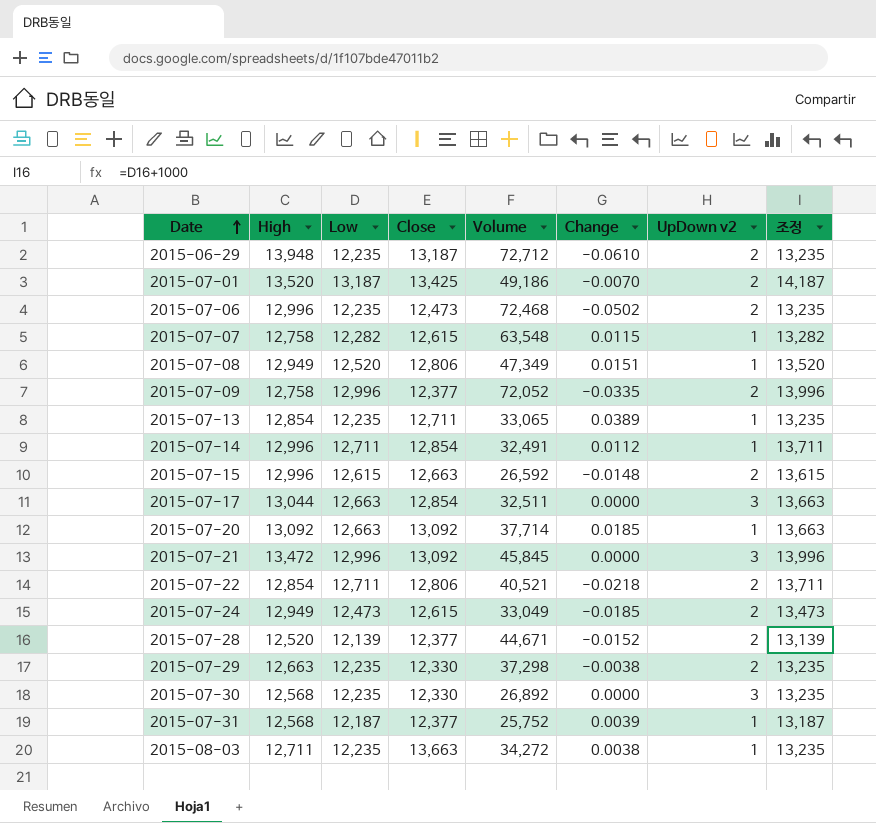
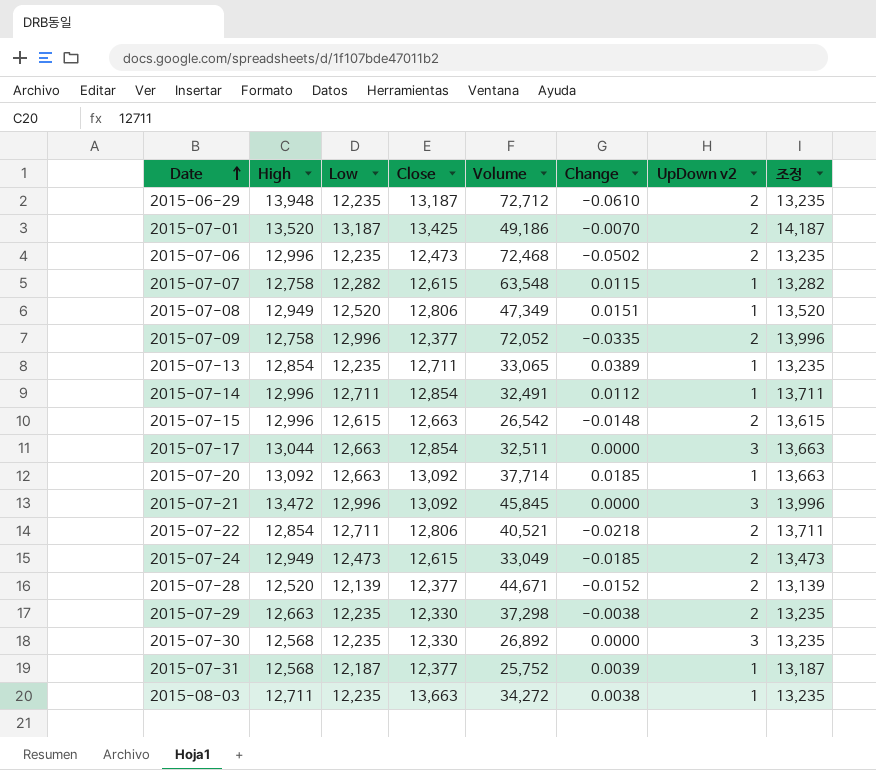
2015-07-15 | Volume: 26,592 -> 26,542

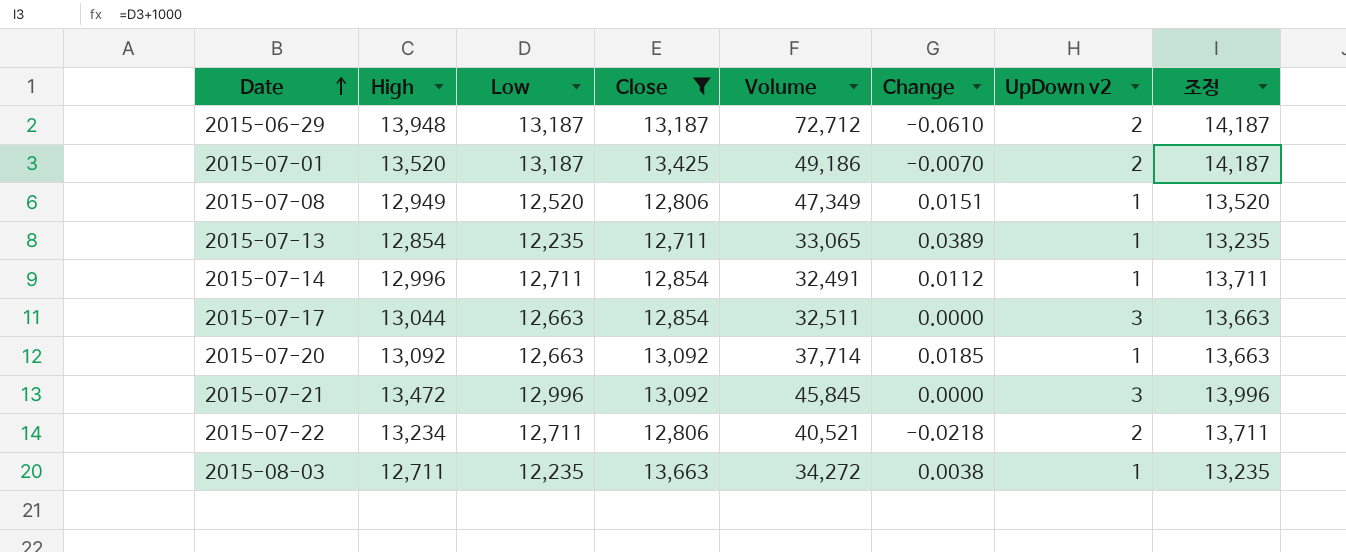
filter: none -> Close >= 12,711
2015-06-29 | Low: 12,235 -> 13,187
2015-06-29 | 조정: 13,235 -> 14,187
2015-07-22 | High: 12,854 -> 13,234

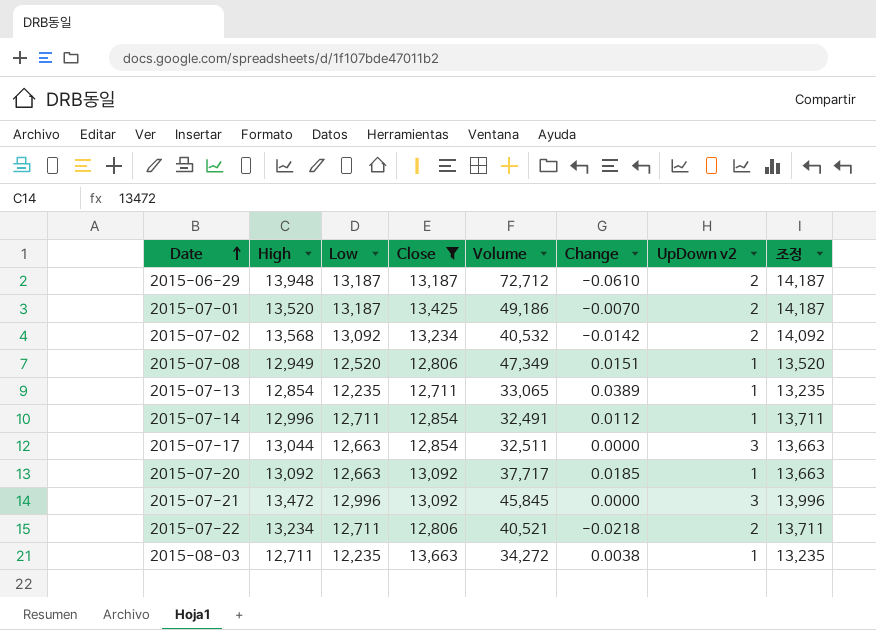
row 2015-07-02: none -> 13,568 | 13,092 | 13,234 | 40,532 | -0.0142 | 2 | 14,092
2015-07-20 | Volume: 37,714 -> 37,717

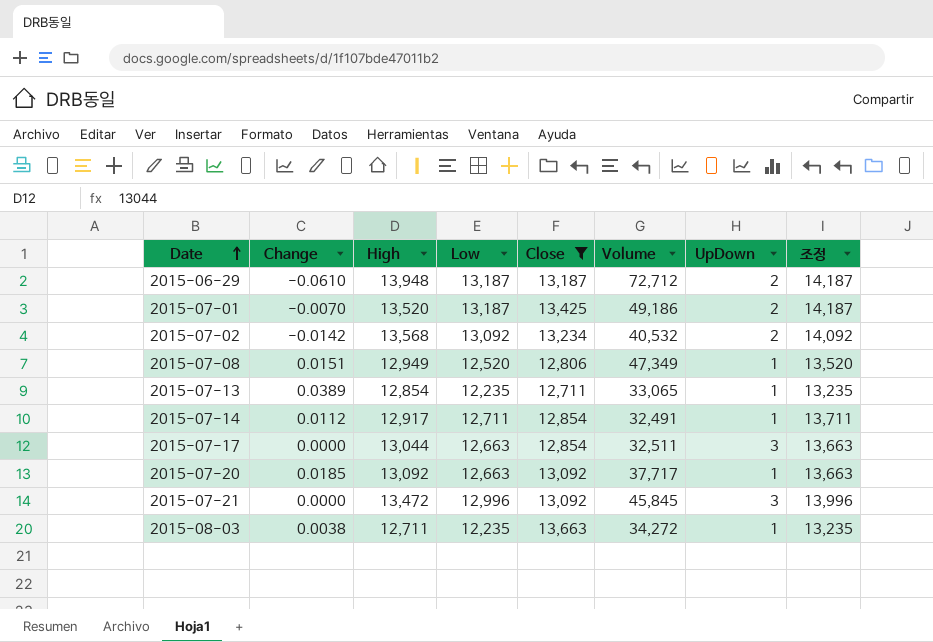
column Change | position: 6 -> 2
column name: UpDown v2 -> UpDown
row 2015-07-22: 13,234 | 12,711 | 12,806 | 40,521 | -0.0218 | 2 | 13,711 -> none
2015-07-14 | High: 12,996 -> 12,917

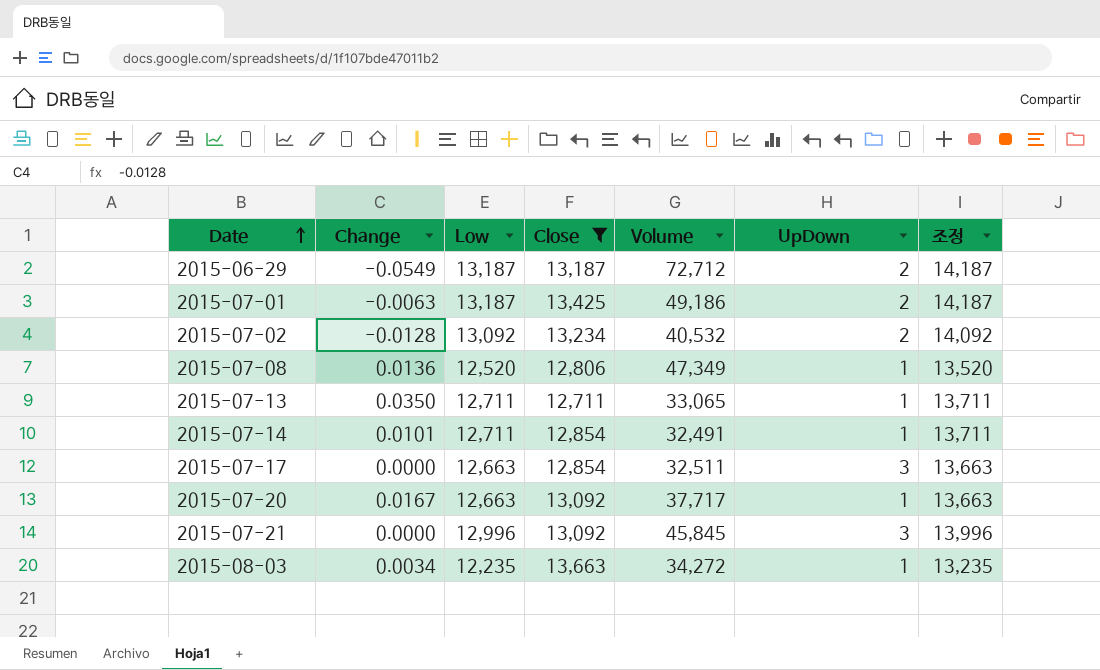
column High | position: 3 -> none
2015-06-29 | Change: -0.0610 -> -0.0549
2015-07-01 | Change: -0.0070 -> -0.0063
2015-07-02 | Change: -0.0142 -> -0.0128
2015-07-08 | Change: 0.0151 -> 0.0136
2015-07-13 | Change: 0.0389 -> 0.0350
2015-07-13 | Low: 12,235 -> 12,711
2015-07-13 | 조정: 13,235 -> 13,711
2015-07-14 | Change: 0.0112 -> 0.0101
2015-07-20 | Change: 0.0185 -> 0.0167
2015-08-03 | Change: 0.0038 -> 0.0034

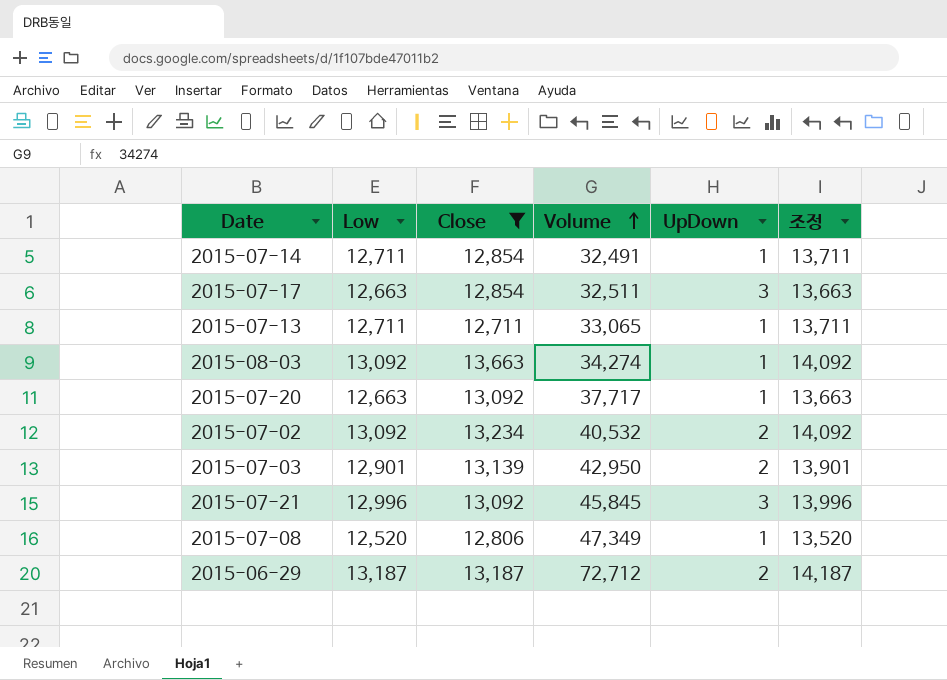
row order: Date ascending -> Volume ascending
column Change | position: 2 -> none
row 2015-07-01: -0.0063 | 13,187 | 13,425 | 49,186 | 2 | 14,187 -> none
2015-08-03 | Low: 12,235 -> 13,092
2015-08-03 | Volume: 34,272 -> 34,274
2015-08-03 | 조정: 13,235 -> 14,092
row 2015-07-03: none -> 12,901 | 13,139 | 42,950 | 2 | 13,901

